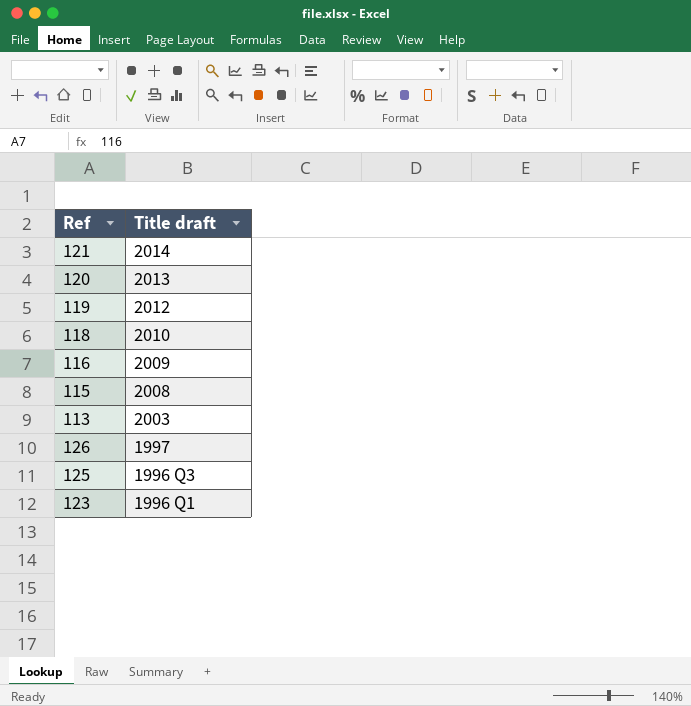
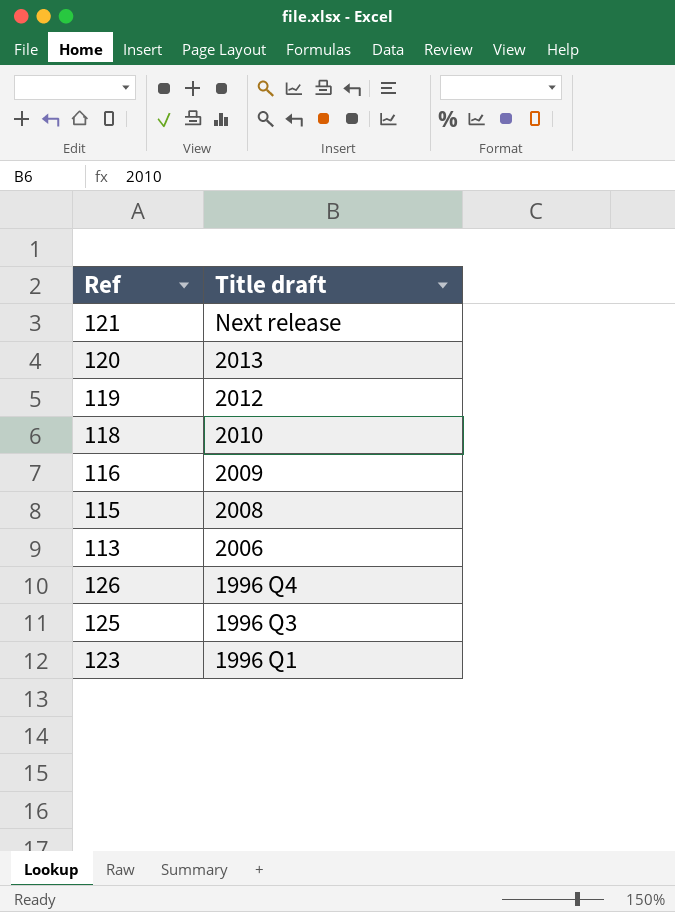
121 | Title draft: 2014 -> Next release
113 | Title draft: 2003 -> 2006
126 | Title draft: 1997 -> 1996 Q4

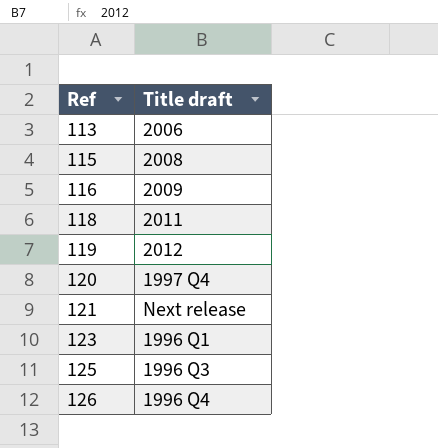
row order: Title draft descending -> Ref ascending
118 | Title draft: 2010 -> 2011
120 | Title draft: 2013 -> 1997 Q4

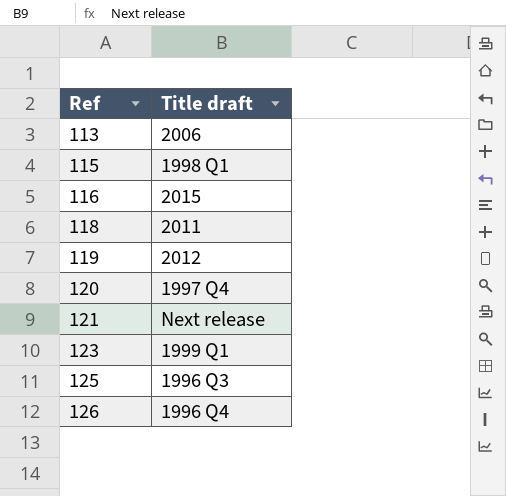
115 | Title draft: 2008 -> 1998 Q1
116 | Title draft: 2009 -> 2015
123 | Title draft: 1996 Q1 -> 1999 Q1

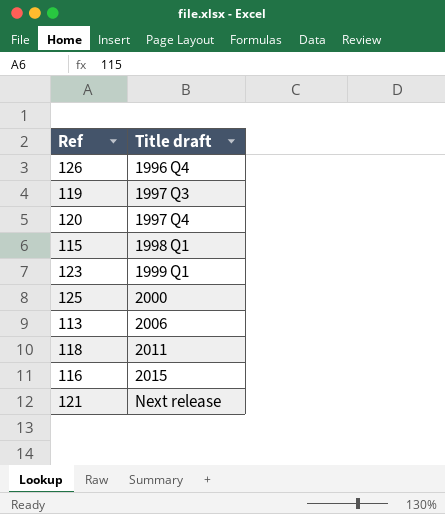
row order: Ref ascending -> Title draft ascending
119 | Title draft: 2012 -> 1997 Q3
125 | Title draft: 1996 Q3 -> 2000

